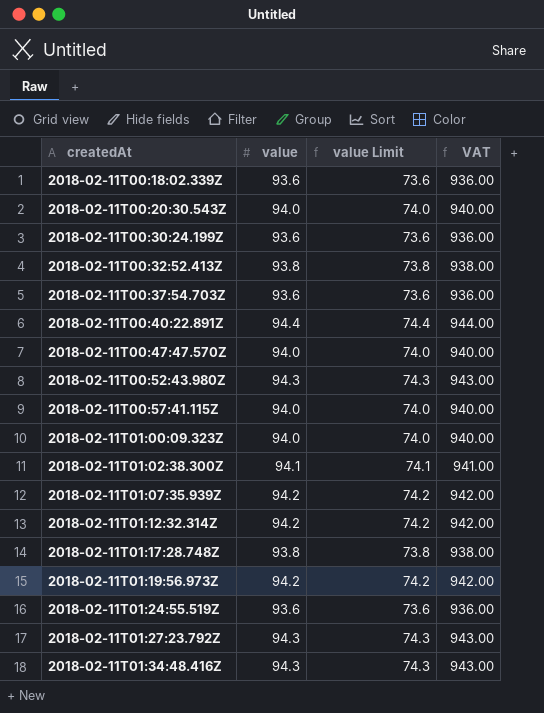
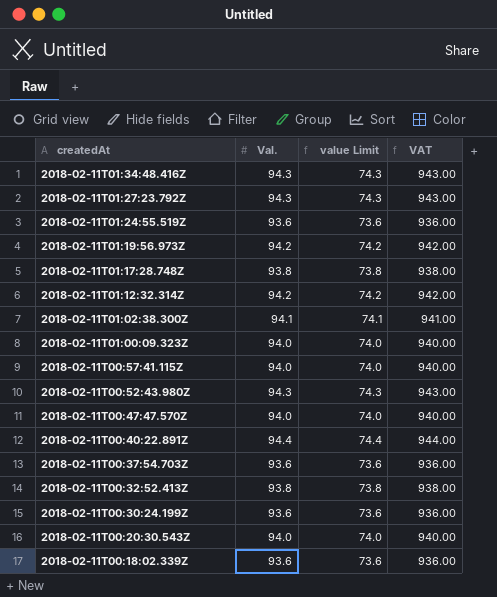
row order: createdAt ascending -> createdAt descending
column name: value -> Val.
row 2018-02-11T01:07:35.939Z: 94.2 | 74.2 | 942.00 -> none

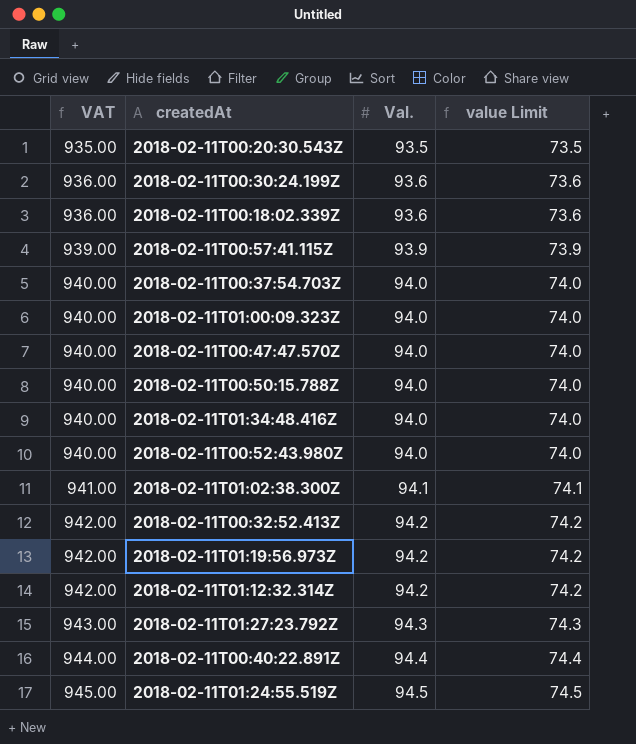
row order: createdAt descending -> VAT ascending
column VAT | position: 4 -> 1
row 2018-02-11T01:17:28.748Z: 93.8 | 73.8 | 938.00 -> none
2018-02-11T00:20:30.543Z | VAT: 940.00 -> 935.00
2018-02-11T00:20:30.543Z | Val.: 94.0 -> 93.5
2018-02-11T00:20:30.543Z | value Limit: 74.0 -> 73.5
2018-02-11T00:57:41.115Z | VAT: 940.00 -> 939.00
2018-02-11T00:57:41.115Z | Val.: 94.0 -> 93.9
2018-02-11T00:57:41.115Z | value Limit: 74.0 -> 73.9
2018-02-11T00:37:54.703Z | VAT: 936.00 -> 940.00
2018-02-11T00:37:54.703Z | Val.: 93.6 -> 94.0
2018-02-11T00:37:54.703Z | value Limit: 73.6 -> 74.0
row 2018-02-11T00:50:15.788Z: none -> 940.00 | 94.0 | 74.0
2018-02-11T01:34:48.416Z | VAT: 943.00 -> 940.00
2018-02-11T01:34:48.416Z | Val.: 94.3 -> 94.0
2018-02-11T01:34:48.416Z | value Limit: 74.3 -> 74.0
2018-02-11T00:52:43.980Z | VAT: 943.00 -> 940.00
2018-02-11T00:52:43.980Z | Val.: 94.3 -> 94.0
2018-02-11T00:52:43.980Z | value Limit: 74.3 -> 74.0
2018-02-11T00:32:52.413Z | VAT: 938.00 -> 942.00
2018-02-11T00:32:52.413Z | Val.: 93.8 -> 94.2
2018-02-11T00:32:52.413Z | value Limit: 73.8 -> 74.2
2018-02-11T01:24:55.519Z | VAT: 936.00 -> 945.00
2018-02-11T01:24:55.519Z | Val.: 93.6 -> 94.5
2018-02-11T01:24:55.519Z | value Limit: 73.6 -> 74.5

